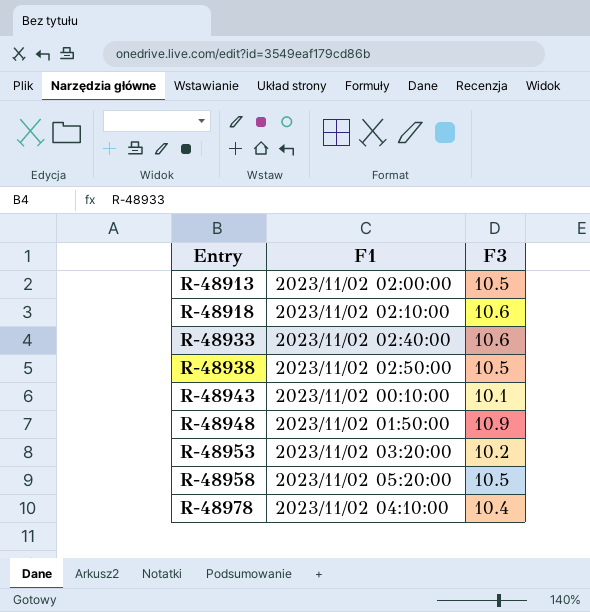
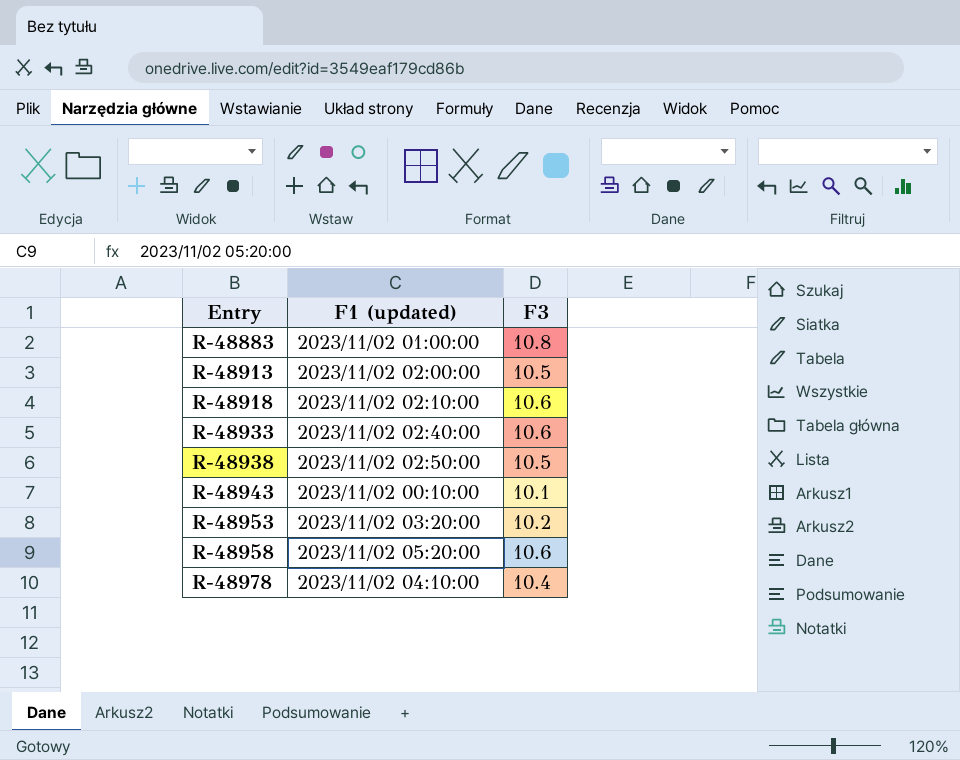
column name: F1 -> F1 (updated)
row R-48948: 2023/11/02 01:50:00 | 10.9 -> none
row R-48883: none -> 2023/11/02 01:00:00 | 10.8
R-48958 | F3: 10.5 -> 10.6

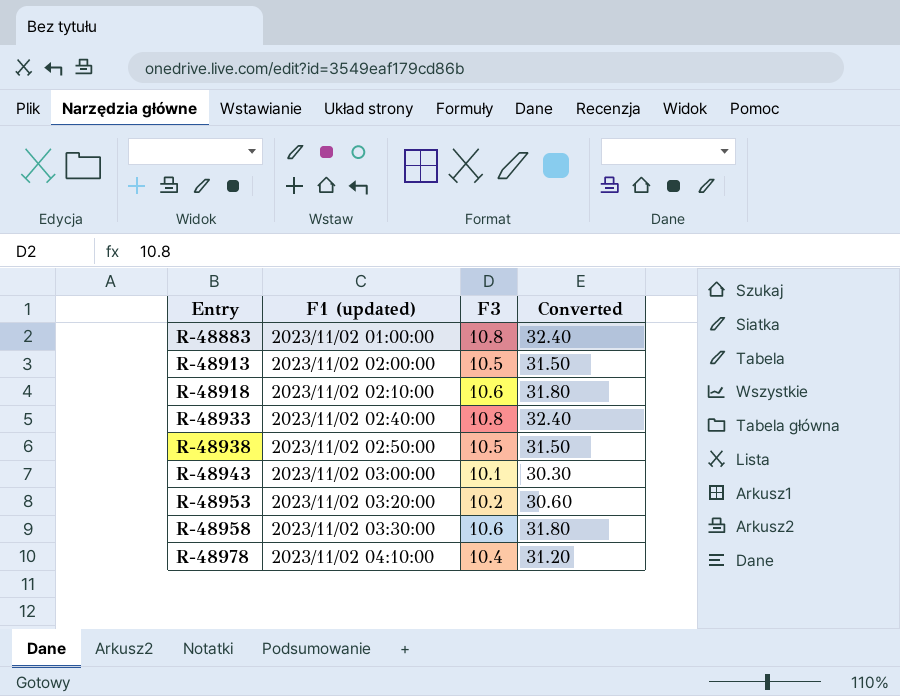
column Converted | formula: none -> [F3] * 3
R-48933 | F3: 10.6 -> 10.8
R-48943 | F1 (updated): 2023/11/02 00:10:00 -> 2023/11/02 03:00:00
R-48958 | F1 (updated): 2023/11/02 05:20:00 -> 2023/11/02 03:30:00

